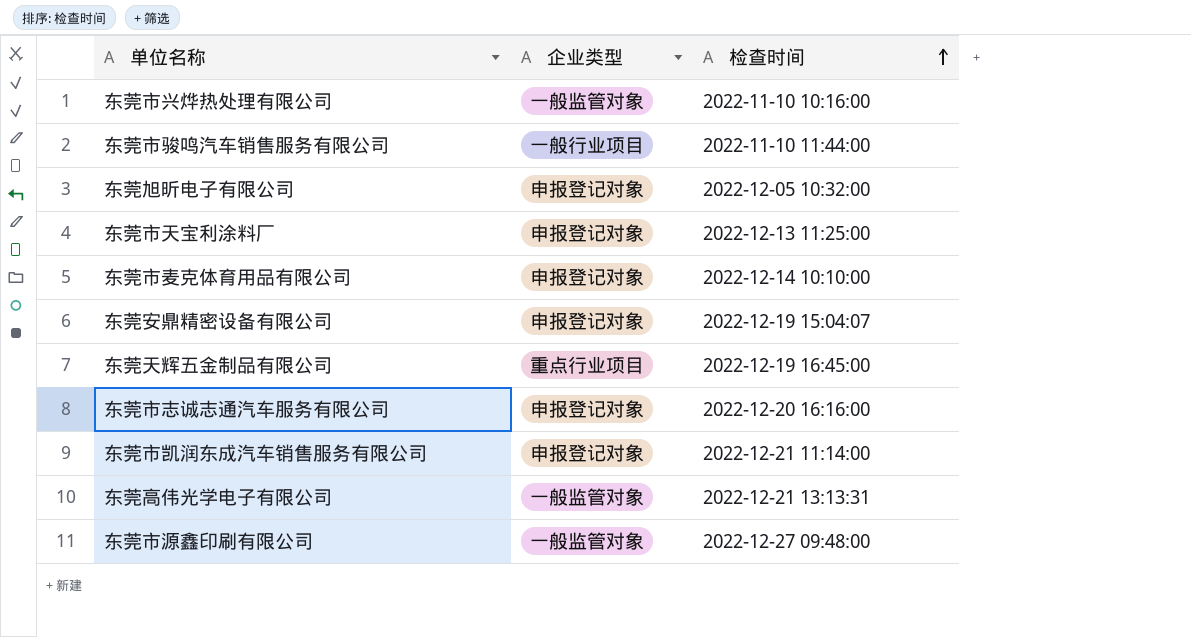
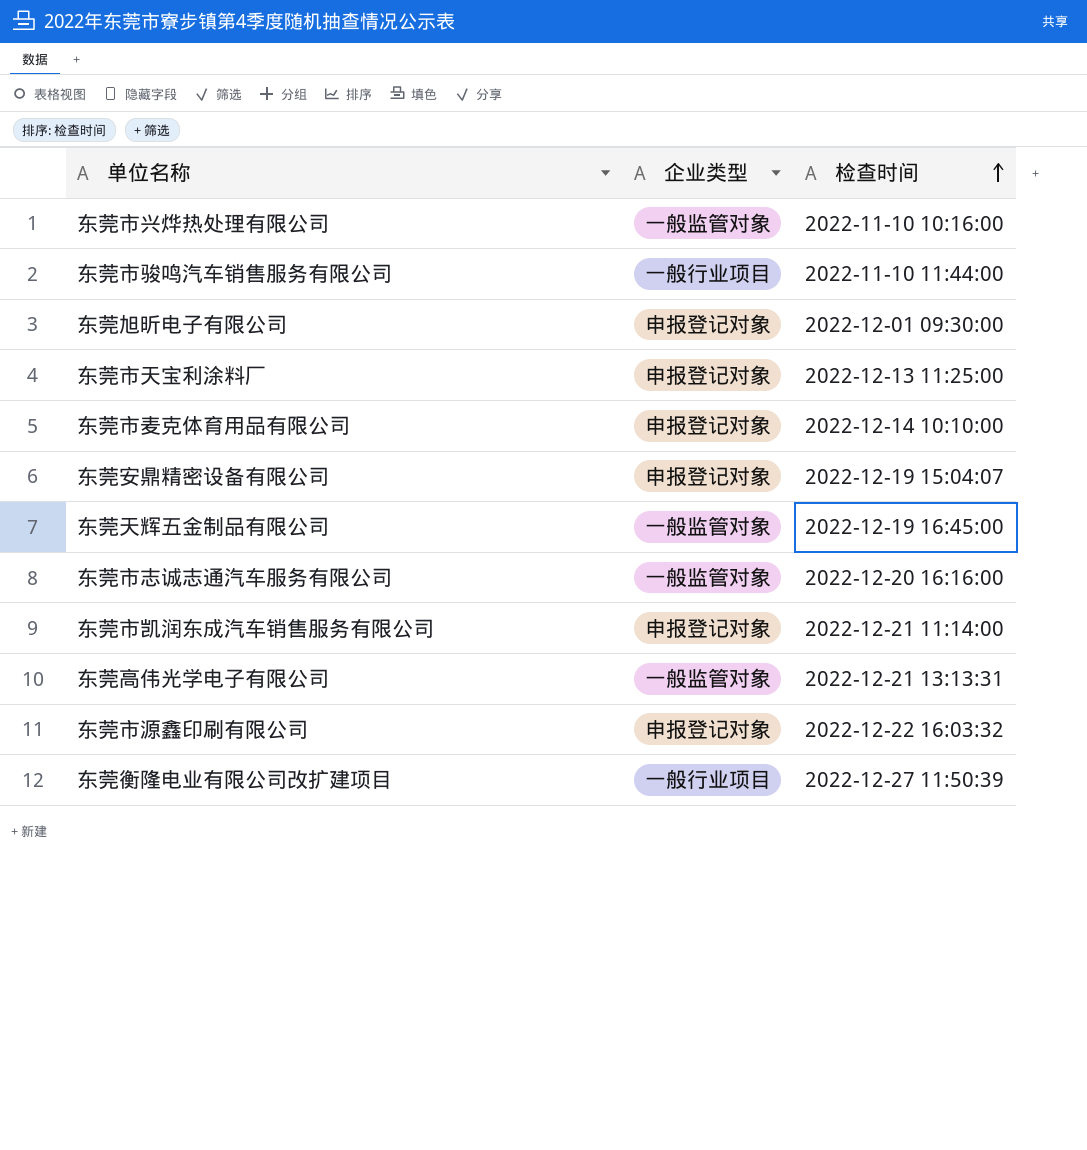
东莞旭昕电子有限公司 | 检查时间: 2022-12-05 10:32:00 -> 2022-12-01 09:30:00
东莞天辉五金制品有限公司 | 企业类型: 重点行业项目 -> 一般监管对象
东莞市志诚志通汽车服务有限公司 | 企业类型: 申报登记对象 -> 一般监管对象
东莞市源鑫印刷有限公司 | 企业类型: 一般监管对象 -> 申报登记对象
东莞市源鑫印刷有限公司 | 检查时间: 2022-12-27 09:48:00 -> 2022-12-22 16:03:32
row 东莞衡隆电业有限公司改扩建项目: none -> 一般行业项目 | 2022-12-27 11:50:39

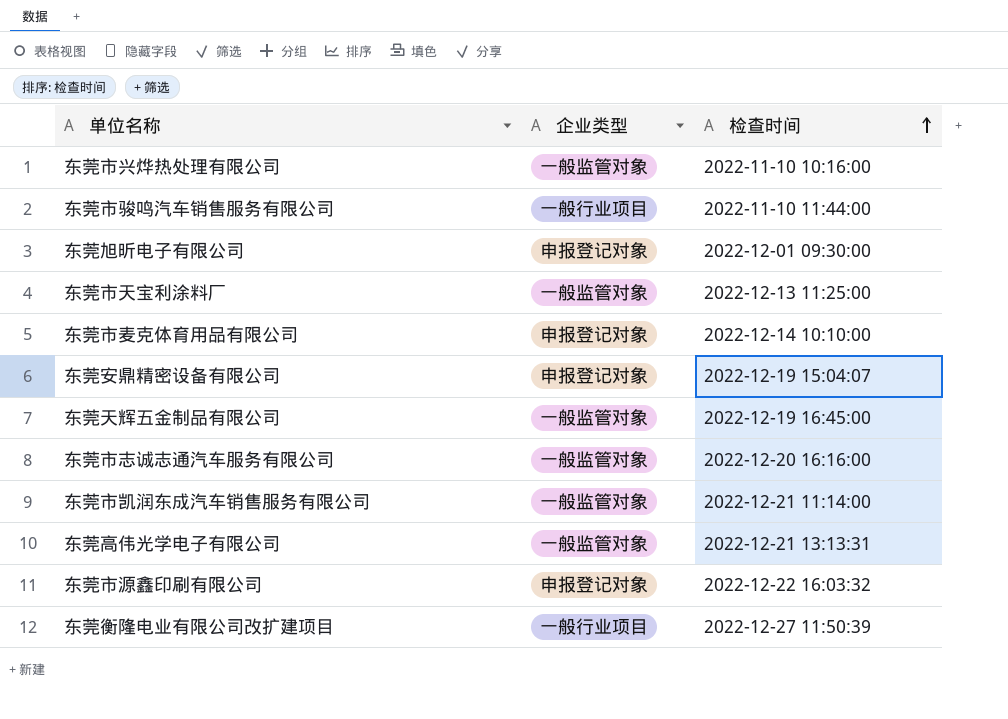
东莞市天宝利涂料厂 | 企业类型: 申报登记对象 -> 一般监管对象
东莞市凯润东成汽车销售服务有限公司 | 企业类型: 申报登记对象 -> 一般监管对象

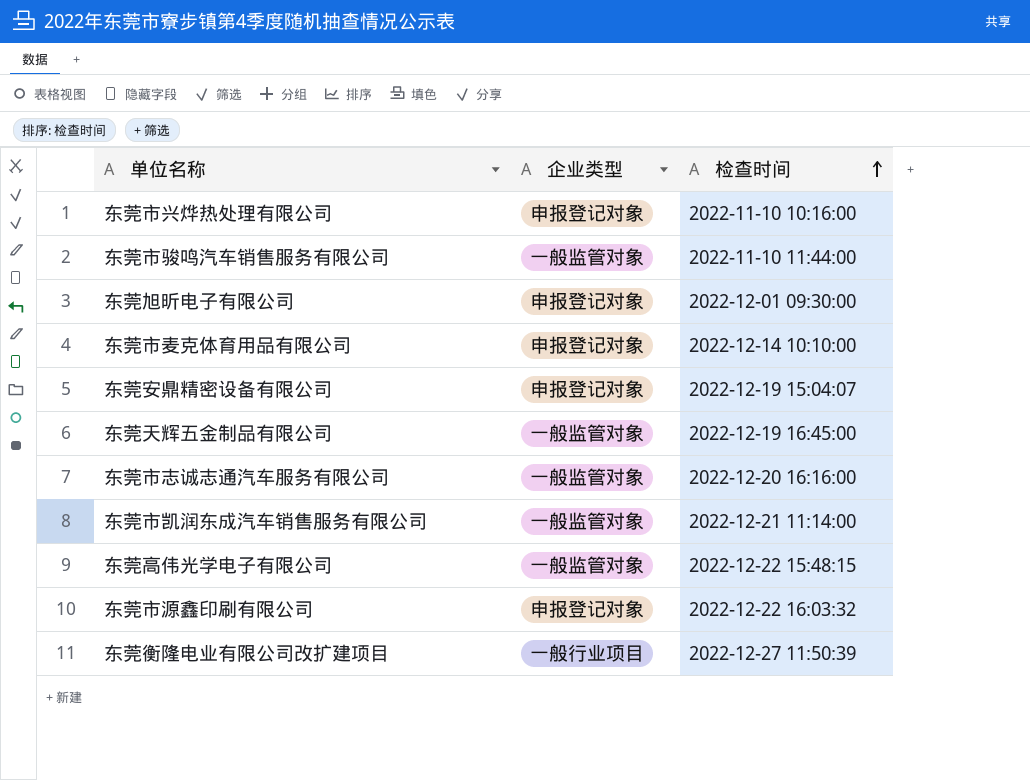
row 东莞市天宝利涂料厂: 一般监管对象 | 2022-12-13 11:25:00 -> none
东莞市兴烨热处理有限公司 | 企业类型: 一般监管对象 -> 申报登记对象
东莞市骏鸣汽车销售服务有限公司 | 企业类型: 一般行业项目 -> 一般监管对象
东莞高伟光学电子有限公司 | 检查时间: 2022-12-21 13:13:31 -> 2022-12-22 15:48:15

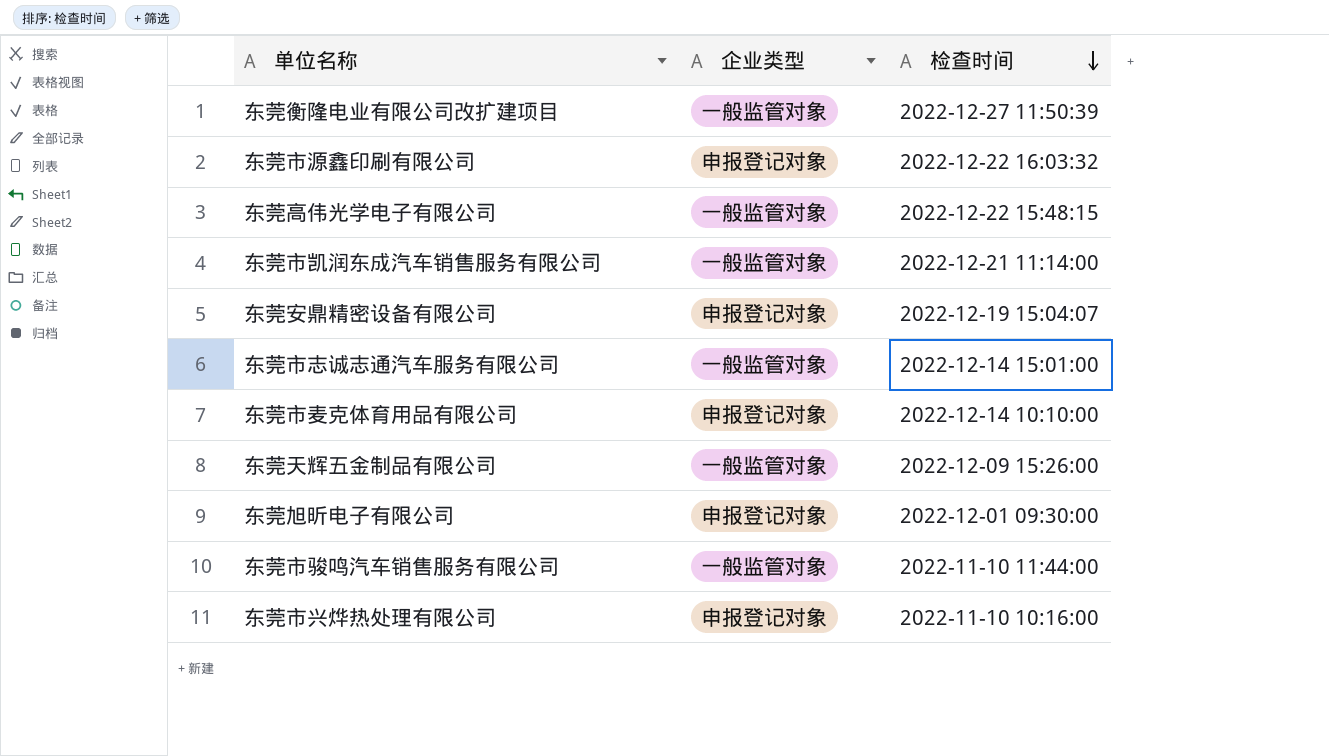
row order: 检查时间 ascending -> 检查时间 descending
东莞衡隆电业有限公司改扩建项目 | 企业类型: 一般行业项目 -> 一般监管对象
东莞市志诚志通汽车服务有限公司 | 检查时间: 2022-12-20 16:16:00 -> 2022-12-14 15:01:00
东莞天辉五金制品有限公司 | 检查时间: 2022-12-19 16:45:00 -> 2022-12-09 15:26:00

